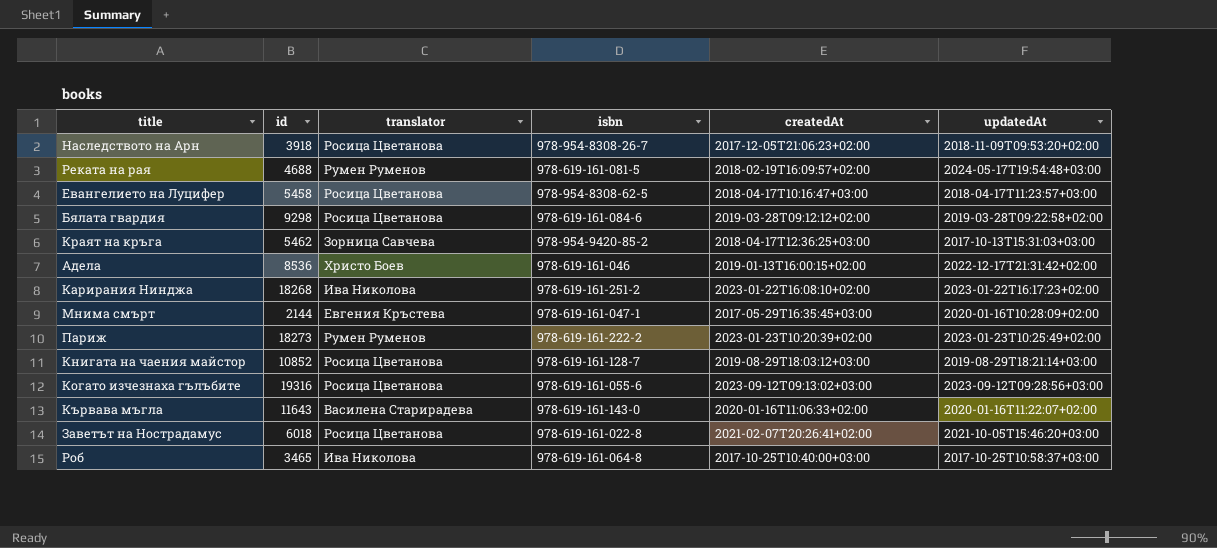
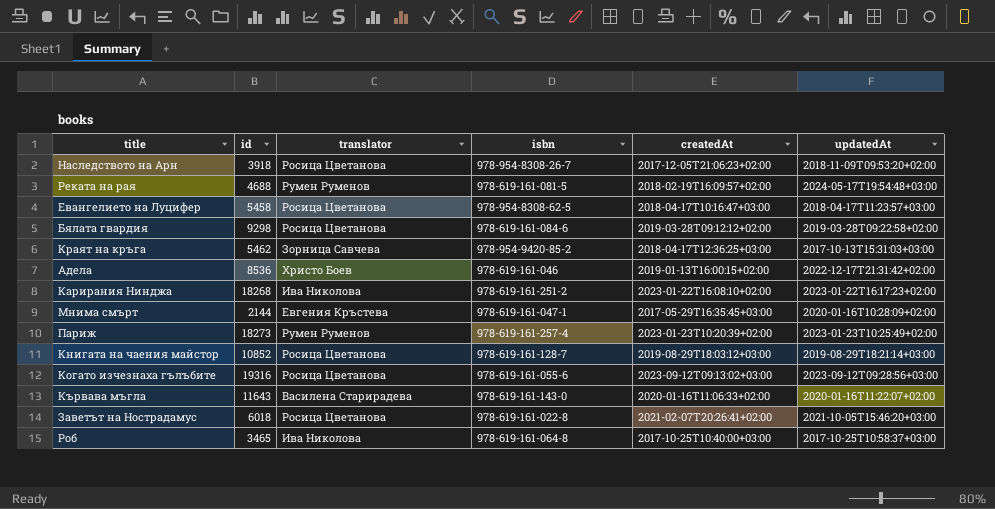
Париж | isbn: 978-619-161-222-2 -> 978-619-161-257-4

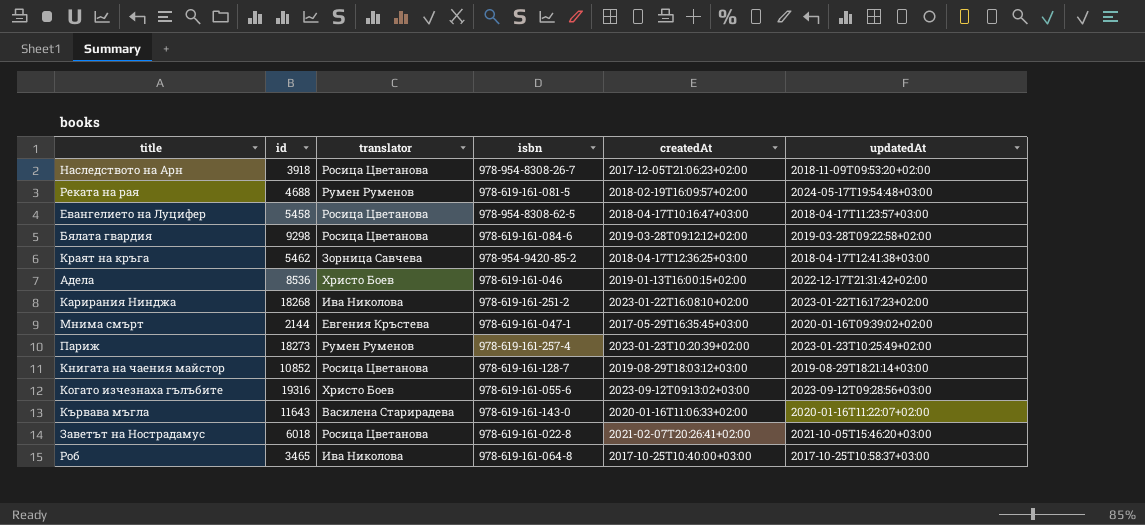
Краят на кръга | updatedAt: 2017-10-13T15:31:03+03:00 -> 2018-04-17T12:41:38+03:00
Мнима смърт | updatedAt: 2020-01-16T10:28:09+02:00 -> 2020-01-16T09:39:02+02:00
Когато изчезнаха гълъбите | translator: Росица Цветанова -> Христо Боев

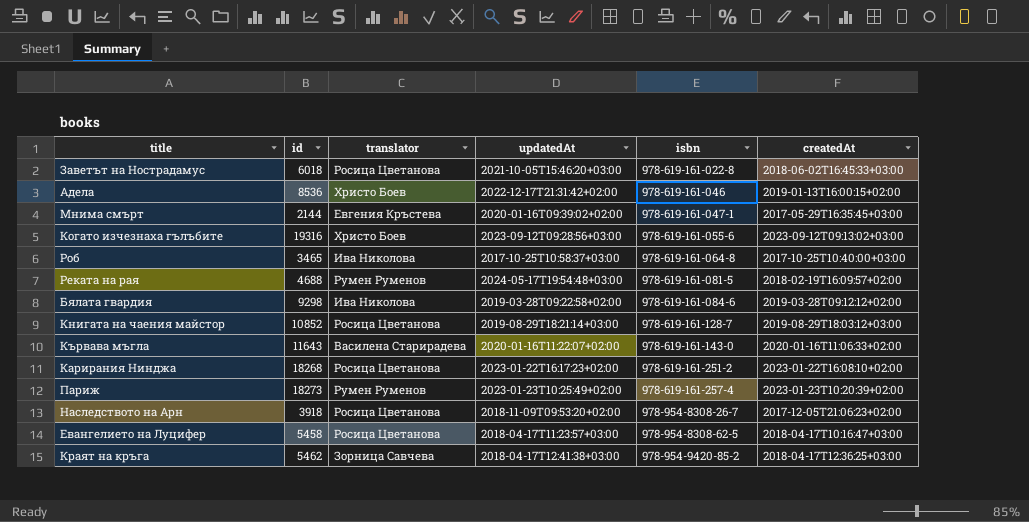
row order: none -> isbn ascending
column updatedAt | position: 6 -> 4
Заветът на Нострадамус | createdAt: 2021-02-07T20:26:41+02:00 -> 2018-06-02T16:45:33+03:00
Бялата гвардия | translator: Росица Цветанова -> Ива Николова
Карирания Нинджа | translator: Ива Николова -> Росица Цветанова

